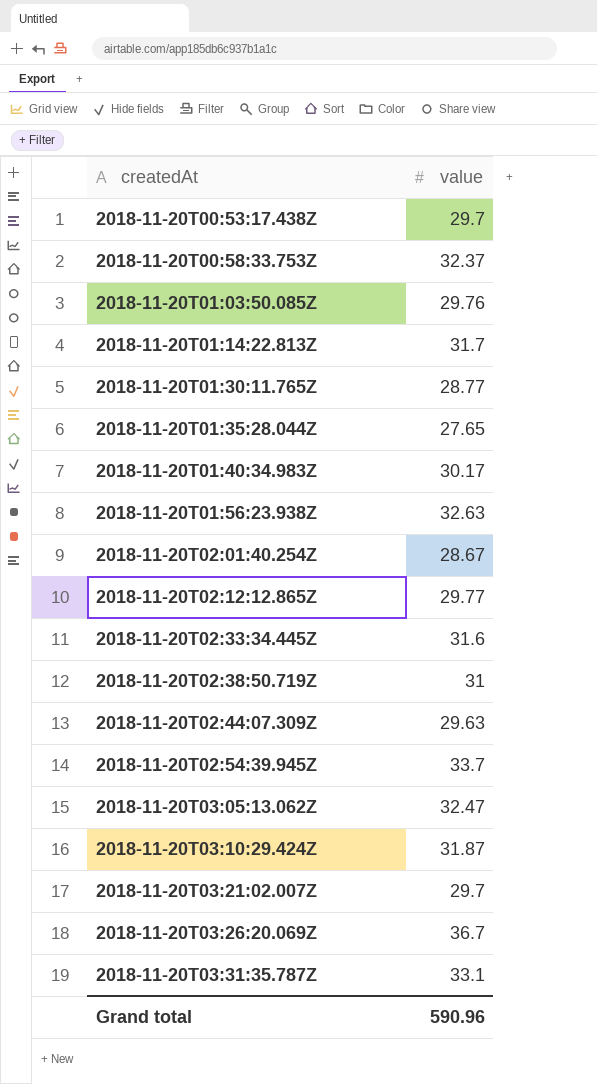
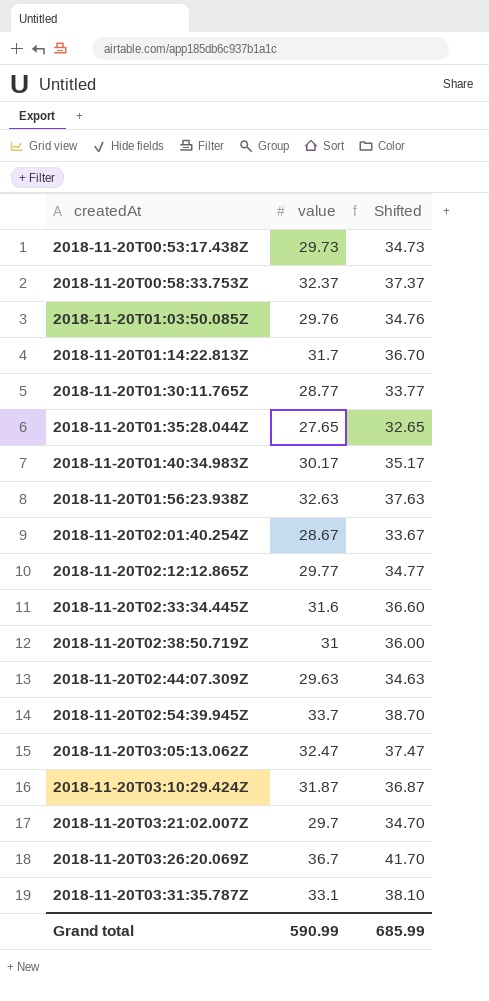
column Shifted | formula: none -> [value] + 5
2018-11-20T00:53:17.438Z | value: 29.7 -> 29.73
Grand total | value: 590.96 -> 590.99

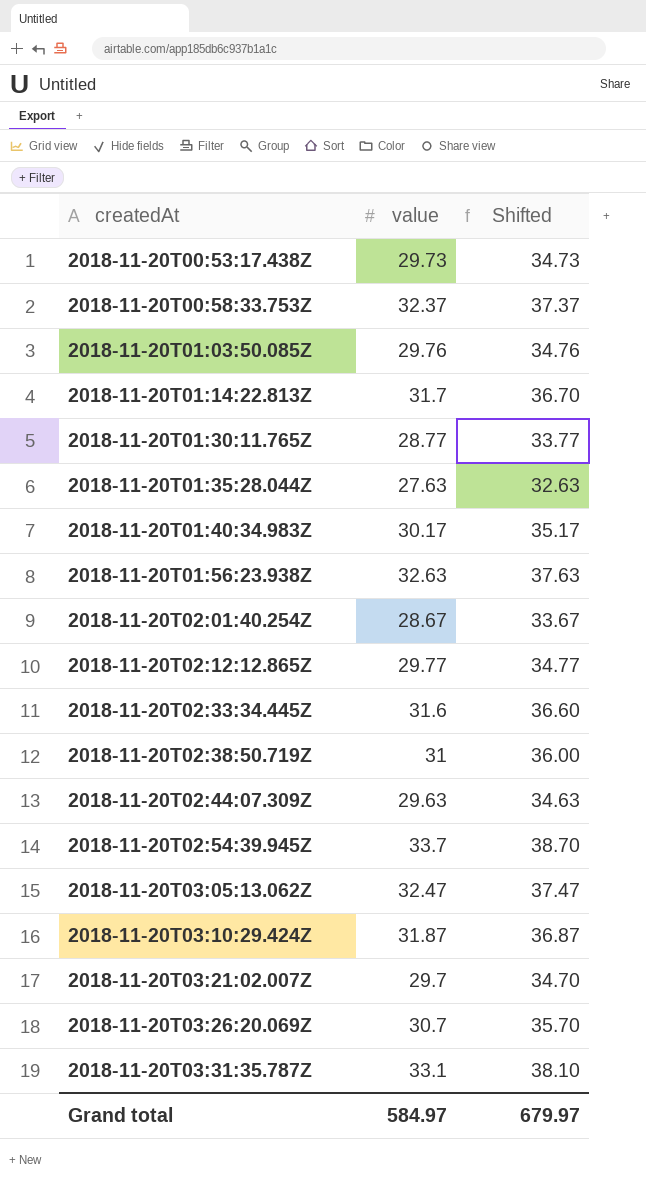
2018-11-20T01:35:28.044Z | value: 27.65 -> 27.63
2018-11-20T01:35:28.044Z | Shifted: 32.65 -> 32.63
2018-11-20T03:26:20.069Z | value: 36.7 -> 30.7
2018-11-20T03:26:20.069Z | Shifted: 41.70 -> 35.70
Grand total | value: 590.99 -> 584.97
Grand total | Shifted: 685.99 -> 679.97

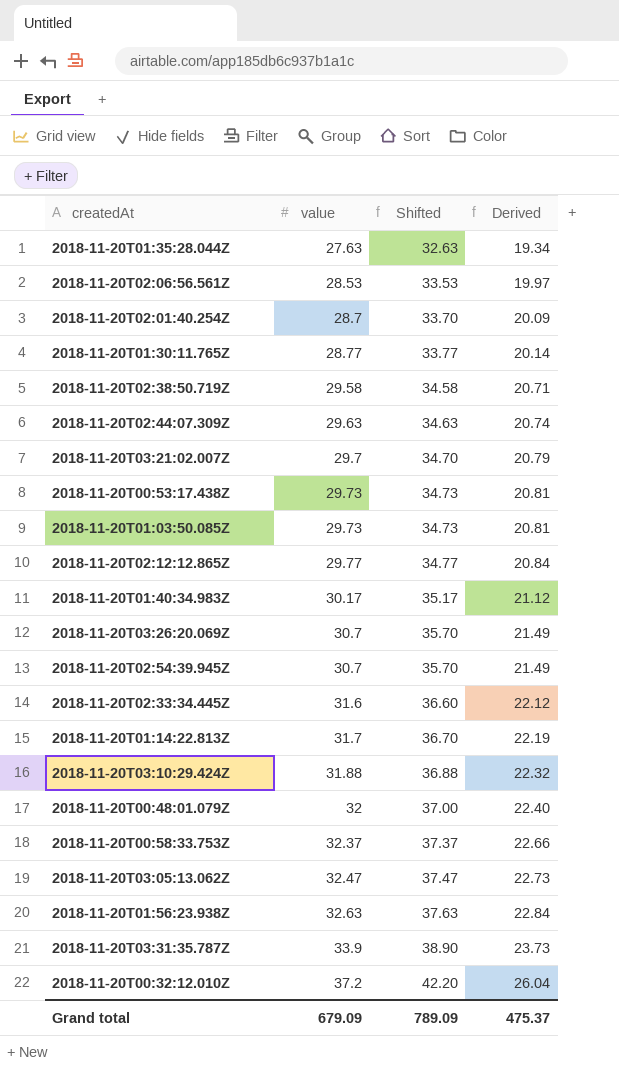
row order: createdAt ascending -> value ascending
column Derived | formula: none -> [value] * 0.7
row 2018-11-20T02:06:56.561Z: none -> 28.53 | 33.53 | 19.97
2018-11-20T02:01:40.254Z | value: 28.67 -> 28.7
2018-11-20T02:01:40.254Z | Shifted: 33.67 -> 33.70
2018-11-20T02:38:50.719Z | value: 31 -> 29.58
2018-11-20T02:38:50.719Z | Shifted: 36.00 -> 34.58
2018-11-20T01:03:50.085Z | value: 29.76 -> 29.73
2018-11-20T01:03:50.085Z | Shifted: 34.76 -> 34.73
2018-11-20T02:54:39.945Z | value: 33.7 -> 30.7
2018-11-20T02:54:39.945Z | Shifted: 38.70 -> 35.70
2018-11-20T03:10:29.424Z | value: 31.87 -> 31.88
2018-11-20T03:10:29.424Z | Shifted: 36.87 -> 36.88
row 2018-11-20T00:48:01.079Z: none -> 32 | 37.00 | 22.40
2018-11-20T03:31:35.787Z | value: 33.1 -> 33.9
2018-11-20T03:31:35.787Z | Shifted: 38.10 -> 38.90
row 2018-11-20T00:32:12.010Z: none -> 37.2 | 42.20 | 26.04
Grand total | value: 584.97 -> 679.09
Grand total | Shifted: 679.97 -> 789.09

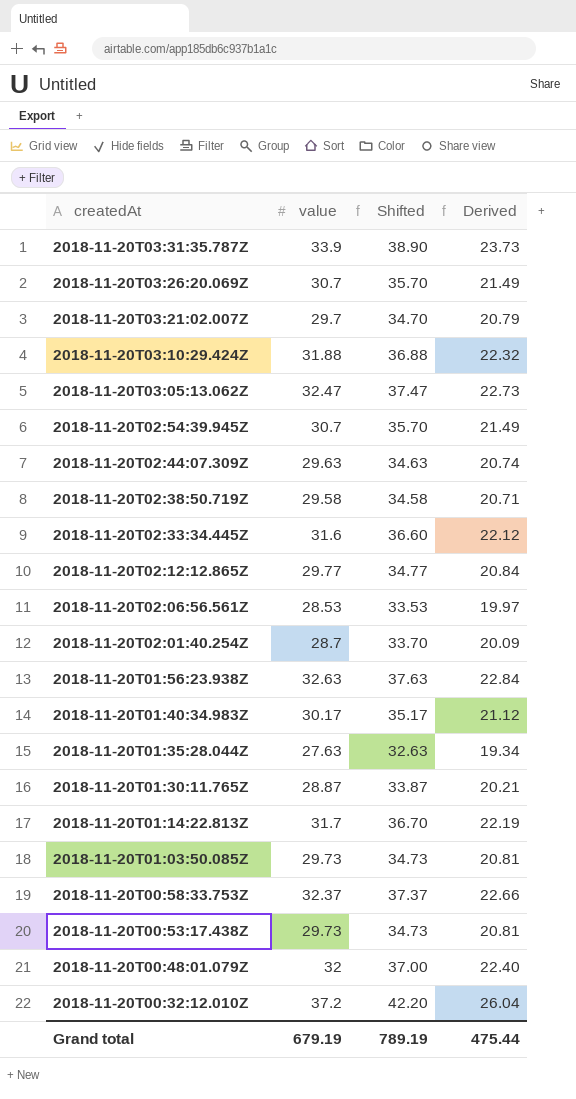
row order: value ascending -> createdAt descending
2018-11-20T01:30:11.765Z | value: 28.77 -> 28.87
2018-11-20T01:30:11.765Z | Shifted: 33.77 -> 33.87
2018-11-20T01:30:11.765Z | Derived: 20.14 -> 20.21
Grand total | value: 679.09 -> 679.19
Grand total | Shifted: 789.09 -> 789.19
Grand total | Derived: 475.37 -> 475.44

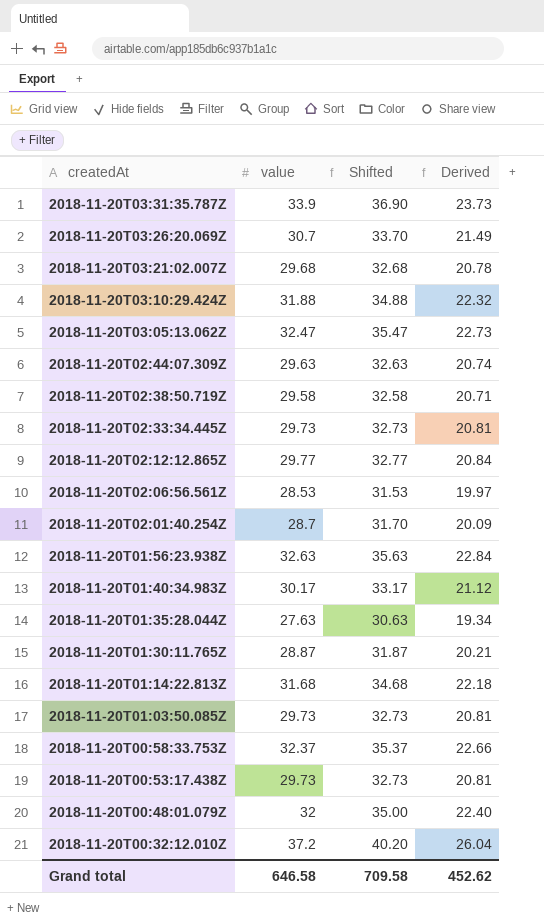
column Shifted | formula: [value] + 5 -> [value] + 3
row 2018-11-20T02:54:39.945Z: 30.7 | 35.70 | 21.49 -> none
2018-11-20T03:21:02.007Z | value: 29.7 -> 29.68
2018-11-20T03:21:02.007Z | Derived: 20.79 -> 20.78
2018-11-20T02:33:34.445Z | value: 31.6 -> 29.73
2018-11-20T02:33:34.445Z | Derived: 22.12 -> 20.81
2018-11-20T01:14:22.813Z | value: 31.7 -> 31.68
2018-11-20T01:14:22.813Z | Derived: 22.19 -> 22.18
Grand total | value: 679.19 -> 646.58
Grand total | Shifted: 789.19 -> 709.58
Grand total | Derived: 475.44 -> 452.62

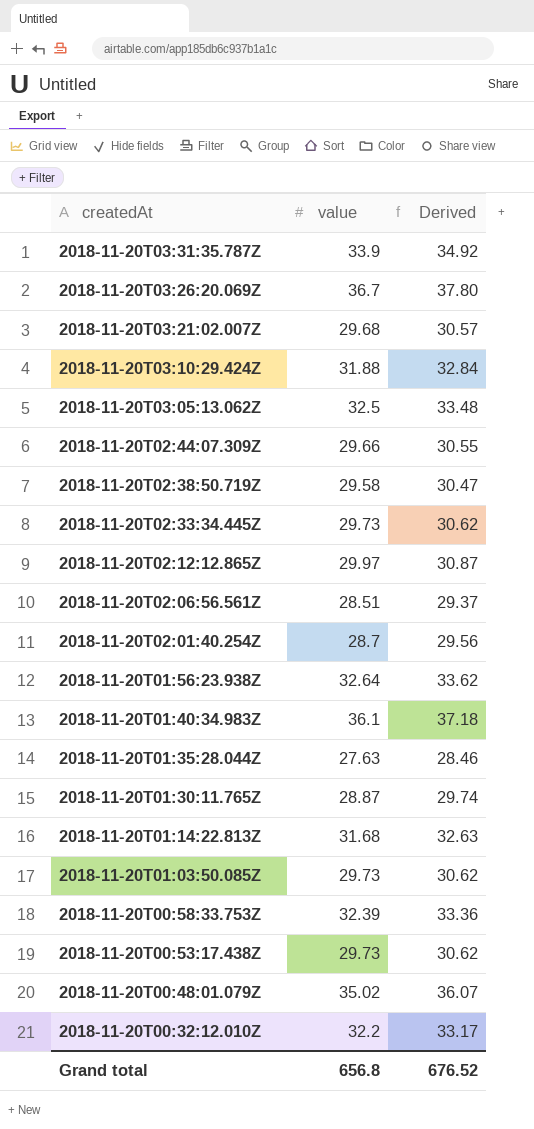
column Shifted | formula: [value] + 3 -> none
column Derived | formula: [value] * 0.7 -> [value] * 1.03
2018-11-20T03:26:20.069Z | value: 30.7 -> 36.7
2018-11-20T03:05:13.062Z | value: 32.47 -> 32.5
2018-11-20T02:44:07.309Z | value: 29.63 -> 29.66
2018-11-20T02:12:12.865Z | value: 29.77 -> 29.97
2018-11-20T02:06:56.561Z | value: 28.53 -> 28.51
2018-11-20T01:56:23.938Z | value: 32.63 -> 32.64
2018-11-20T01:40:34.983Z | value: 30.17 -> 36.1
2018-11-20T00:58:33.753Z | value: 32.37 -> 32.39
2018-11-20T00:48:01.079Z | value: 32 -> 35.02
2018-11-20T00:32:12.010Z | value: 37.2 -> 32.2
Grand total | value: 646.58 -> 656.8
Grand total | Derived: 452.62 -> 676.52

